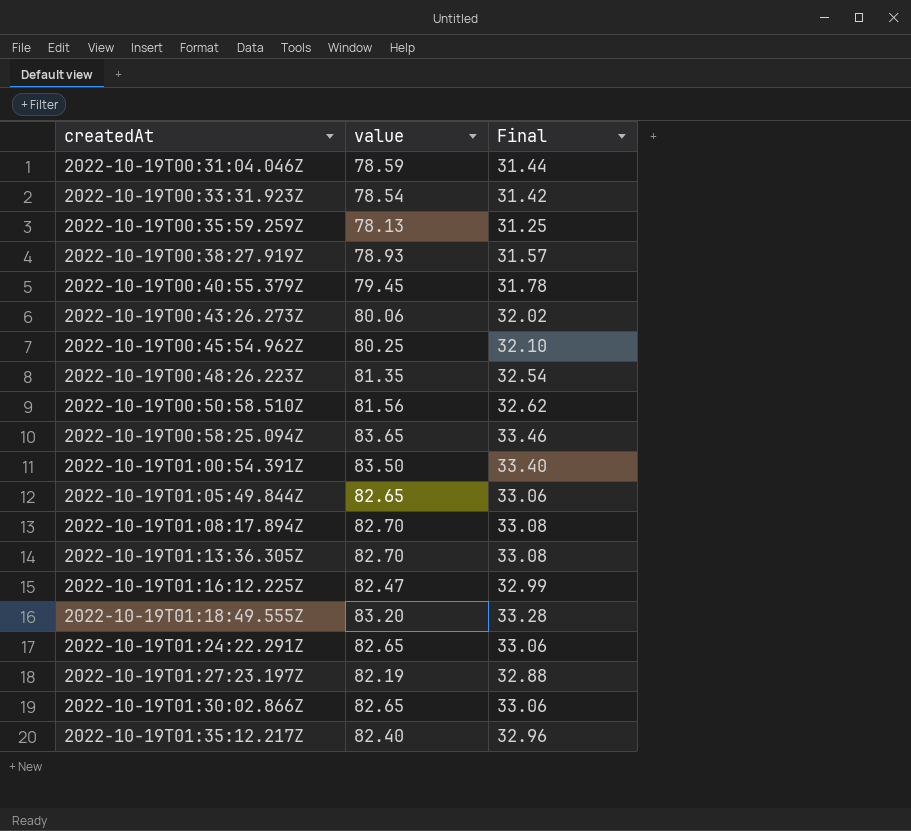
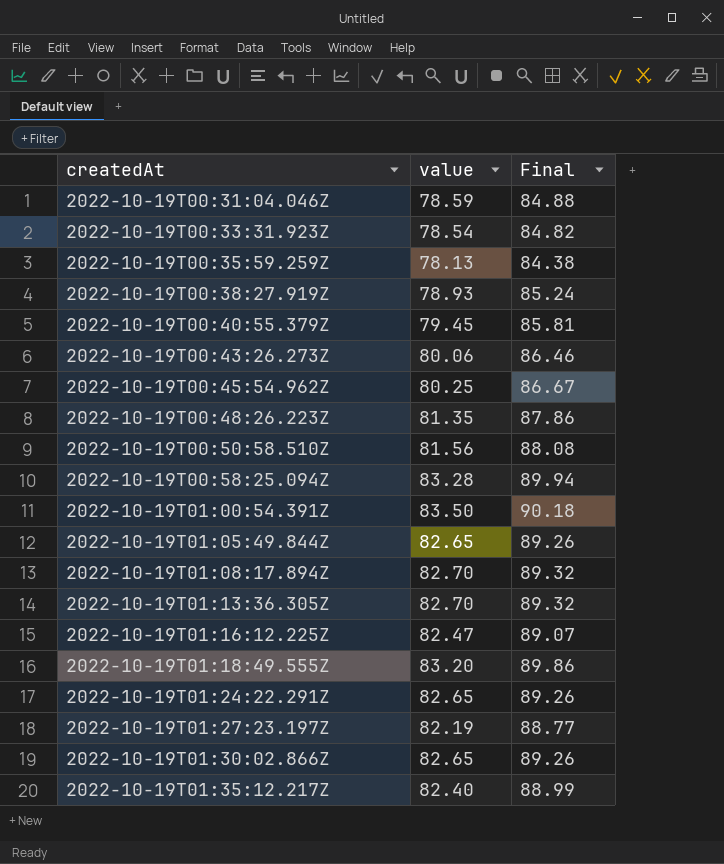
column Final | formula: [value] * 0.4 -> [value] * 1.08
2022-10-19T00:58:25.094Z | value: 83.65 -> 83.28

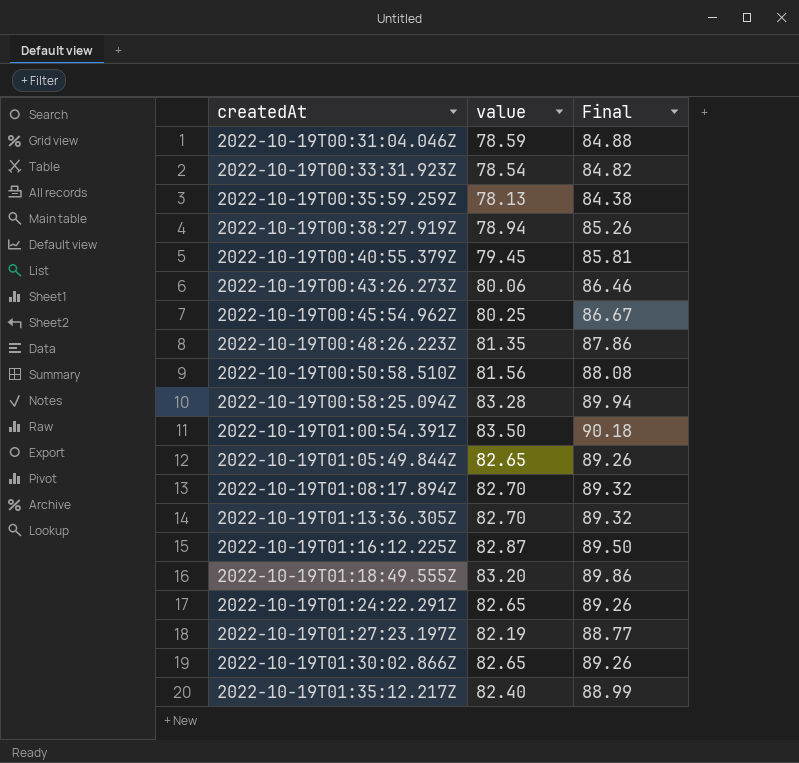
2022-10-19T00:38:27.919Z | value: 78.93 -> 78.94
2022-10-19T00:38:27.919Z | Final: 85.24 -> 85.26
2022-10-19T01:16:12.225Z | value: 82.47 -> 82.87
2022-10-19T01:16:12.225Z | Final: 89.07 -> 89.50

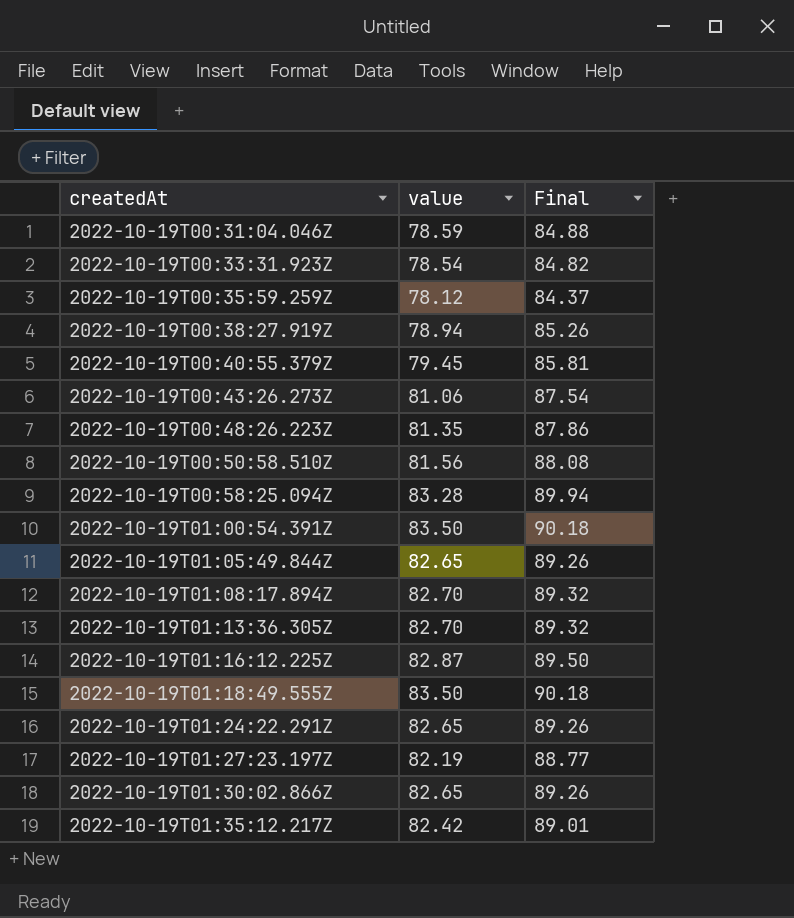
row 2022-10-19T00:45:54.962Z: 80.25 | 86.67 -> none
2022-10-19T00:35:59.259Z | value: 78.13 -> 78.12
2022-10-19T00:35:59.259Z | Final: 84.38 -> 84.37
2022-10-19T00:43:26.273Z | value: 80.06 -> 81.06
2022-10-19T00:43:26.273Z | Final: 86.46 -> 87.54
2022-10-19T01:18:49.555Z | value: 83.20 -> 83.50
2022-10-19T01:18:49.555Z | Final: 89.86 -> 90.18
2022-10-19T01:35:12.217Z | value: 82.40 -> 82.42
2022-10-19T01:35:12.217Z | Final: 88.99 -> 89.01

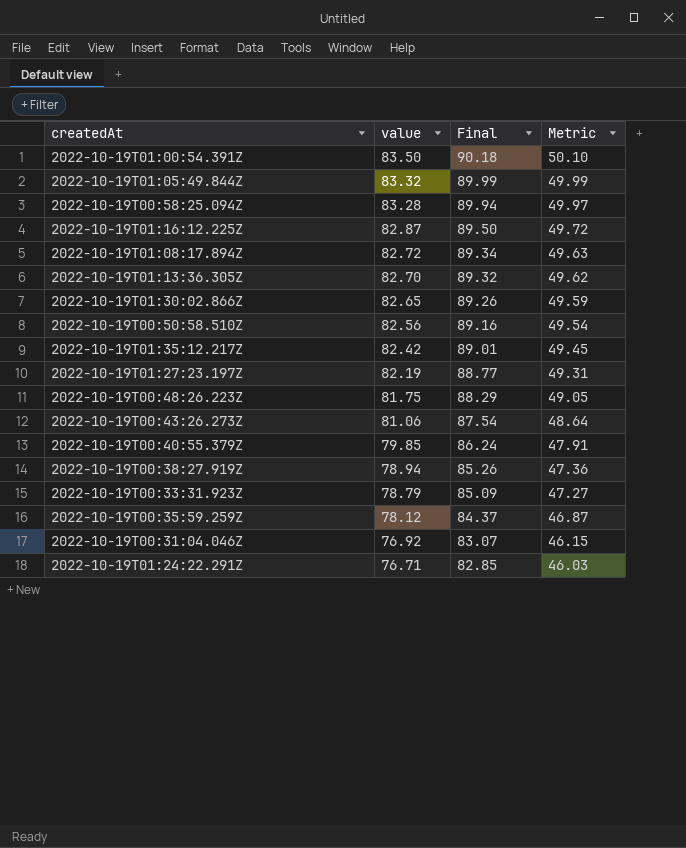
row order: createdAt ascending -> value descending
column Metric | formula: none -> [value] * 0.6
row 2022-10-19T01:18:49.555Z: 83.50 | 90.18 -> none
2022-10-19T01:05:49.844Z | value: 82.65 -> 83.32
2022-10-19T01:05:49.844Z | Final: 89.26 -> 89.99
2022-10-19T01:08:17.894Z | value: 82.70 -> 82.72
2022-10-19T01:08:17.894Z | Final: 89.32 -> 89.34
2022-10-19T00:50:58.510Z | value: 81.56 -> 82.56
2022-10-19T00:50:58.510Z | Final: 88.08 -> 89.16
2022-10-19T00:48:26.223Z | value: 81.35 -> 81.75
2022-10-19T00:48:26.223Z | Final: 87.86 -> 88.29
2022-10-19T00:40:55.379Z | value: 79.45 -> 79.85
2022-10-19T00:40:55.379Z | Final: 85.81 -> 86.24
2022-10-19T00:33:31.923Z | value: 78.54 -> 78.79
2022-10-19T00:33:31.923Z | Final: 84.82 -> 85.09
2022-10-19T00:31:04.046Z | value: 78.59 -> 76.92
2022-10-19T00:31:04.046Z | Final: 84.88 -> 83.07
2022-10-19T01:24:22.291Z | value: 82.65 -> 76.71
2022-10-19T01:24:22.291Z | Final: 89.26 -> 82.85

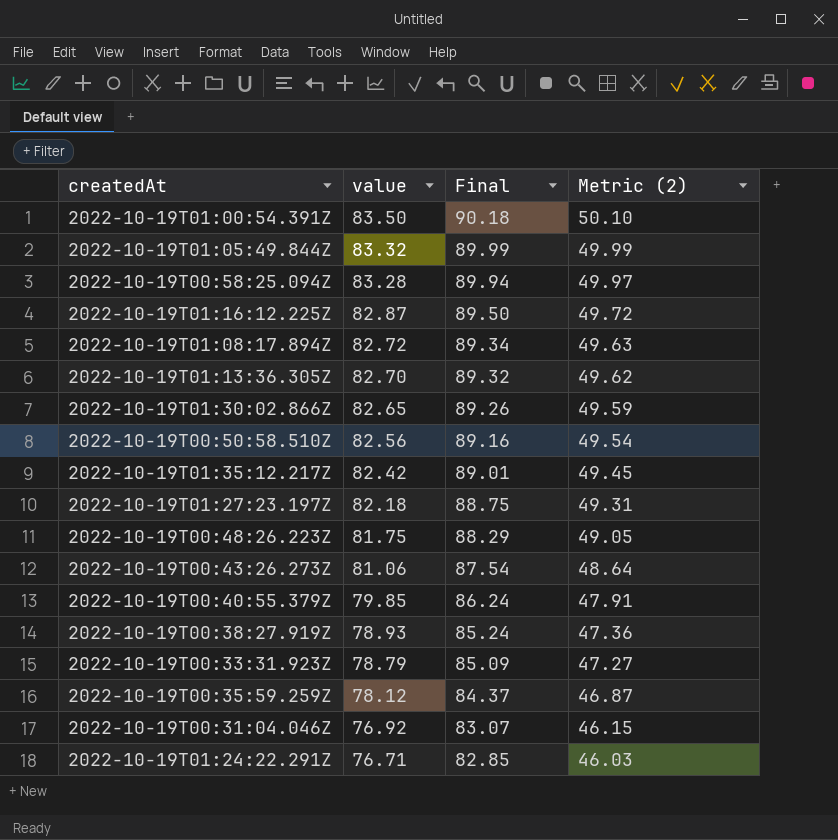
column name: Metric -> Metric (2)
2022-10-19T01:27:23.197Z | value: 82.19 -> 82.18
2022-10-19T01:27:23.197Z | Final: 88.77 -> 88.75
2022-10-19T00:38:27.919Z | value: 78.94 -> 78.93
2022-10-19T00:38:27.919Z | Final: 85.26 -> 85.24

